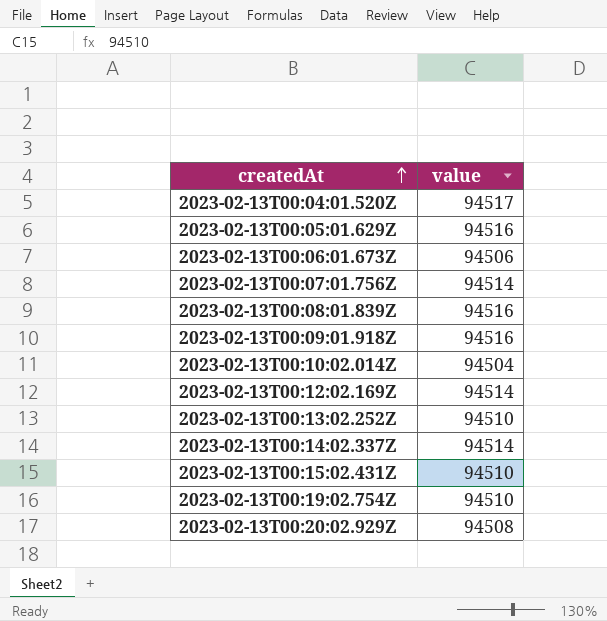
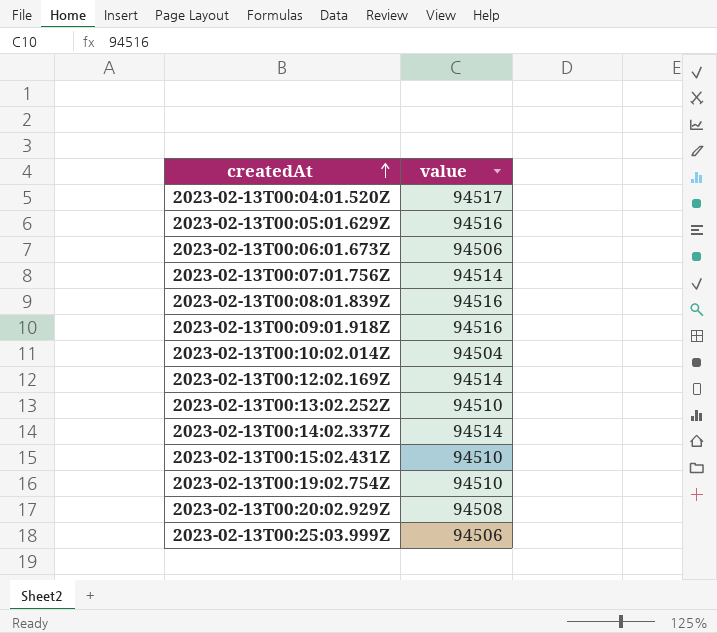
row 2023-02-13T00:25:03.999Z: none -> 94506

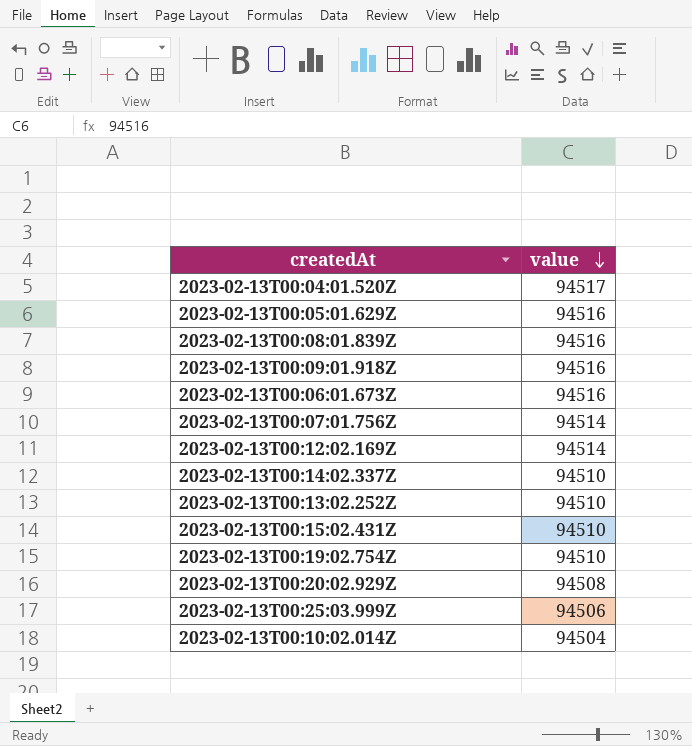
row order: createdAt ascending -> value descending
2023-02-13T00:06:01.673Z | value: 94506 -> 94516
2023-02-13T00:14:02.337Z | value: 94514 -> 94510

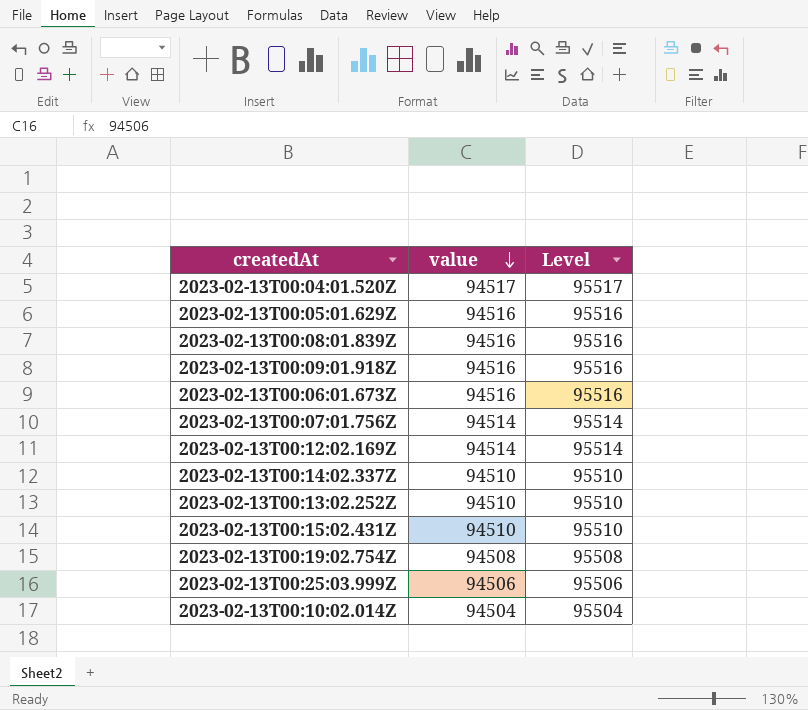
column Level | formula: none -> [value] + 1000
row 2023-02-13T00:20:02.929Z: 94508 -> none
2023-02-13T00:19:02.754Z | value: 94510 -> 94508

